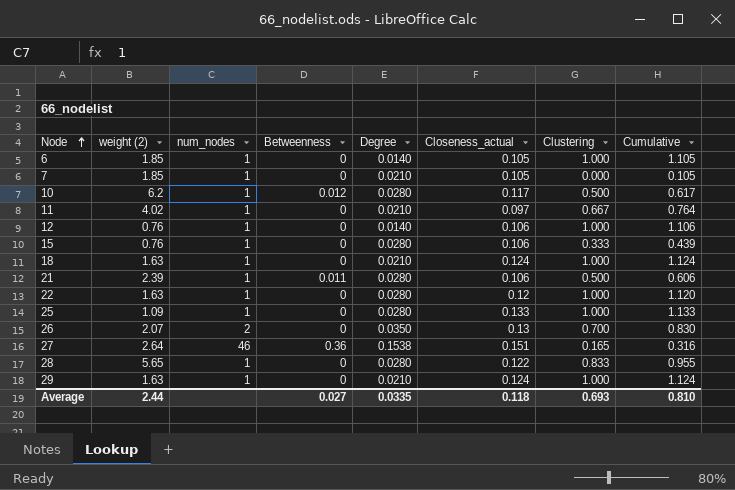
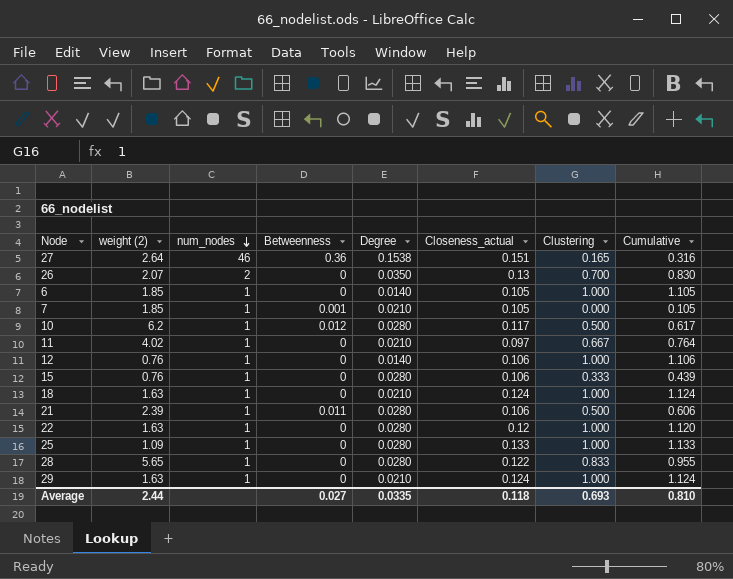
row order: Node ascending -> num_nodes descending
7 | Betweenness: 0 -> 0.001

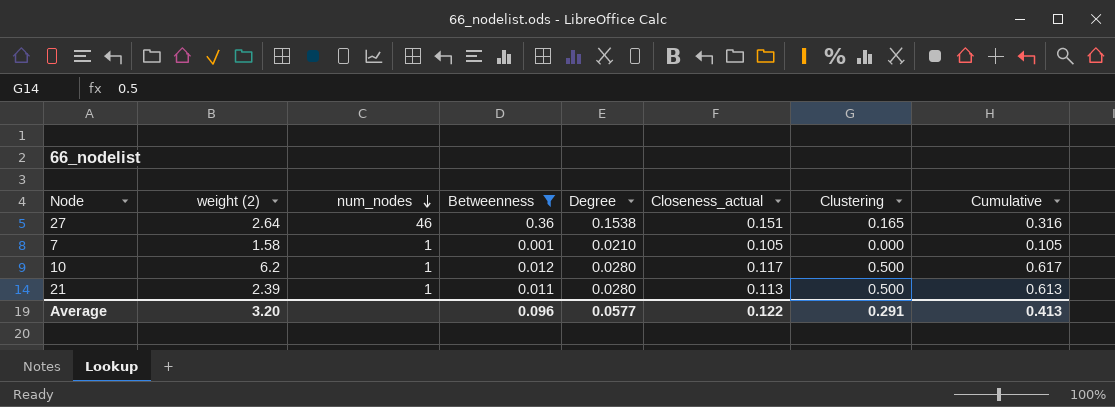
filter: none -> Betweenness != 0
7 | weight (2): 1.85 -> 1.58
21 | Closeness_actual: 0.106 -> 0.113
21 | Cumulative: 0.606 -> 0.613
Average | weight (2): 2.44 -> 3.20
Average | Betweenness: 0.027 -> 0.096
Average | Degree: 0.0335 -> 0.0577
Average | Closeness_actual: 0.118 -> 0.122
Average | Clustering: 0.693 -> 0.291
Average | Cumulative: 0.810 -> 0.413

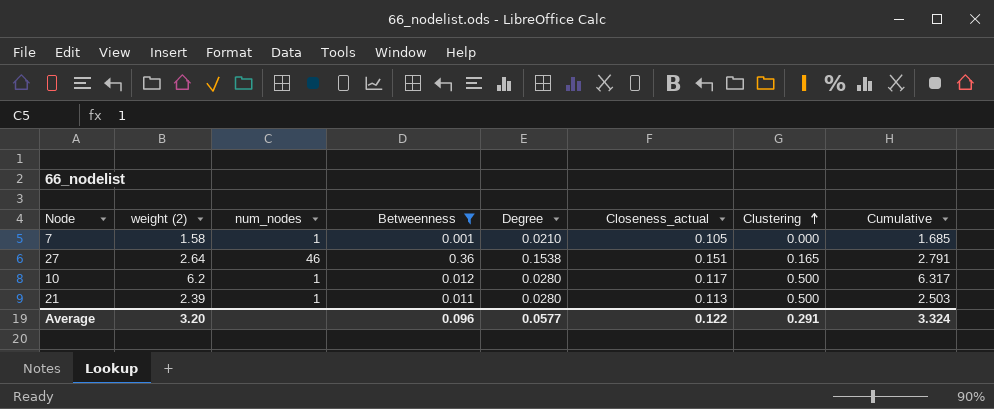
row order: num_nodes descending -> Clustering ascending
column Cumulative | formula: [Closeness_actual] + [Clustering] -> [weight (2)] + [Closeness_actual]
Average | Cumulative: 0.413 -> 3.324

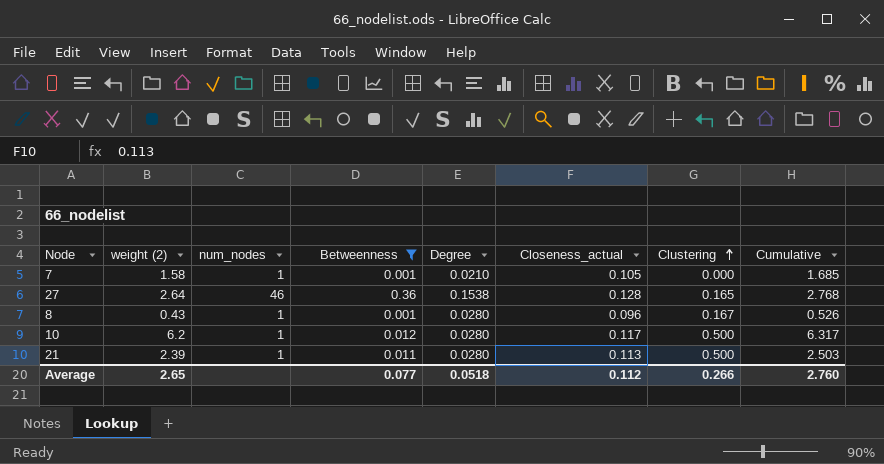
27 | Closeness_actual: 0.151 -> 0.128
27 | Cumulative: 2.791 -> 2.768
row 8: none -> 0.43 | 1 | 0.001 | 0.0280 | 0.096 | 0.167 | 0.526
Average | weight (2): 3.20 -> 2.65
Average | Betweenness: 0.096 -> 0.077
Average | Degree: 0.0577 -> 0.0518
Average | Closeness_actual: 0.122 -> 0.112
Average | Clustering: 0.291 -> 0.266
Average | Cumulative: 3.324 -> 2.760

